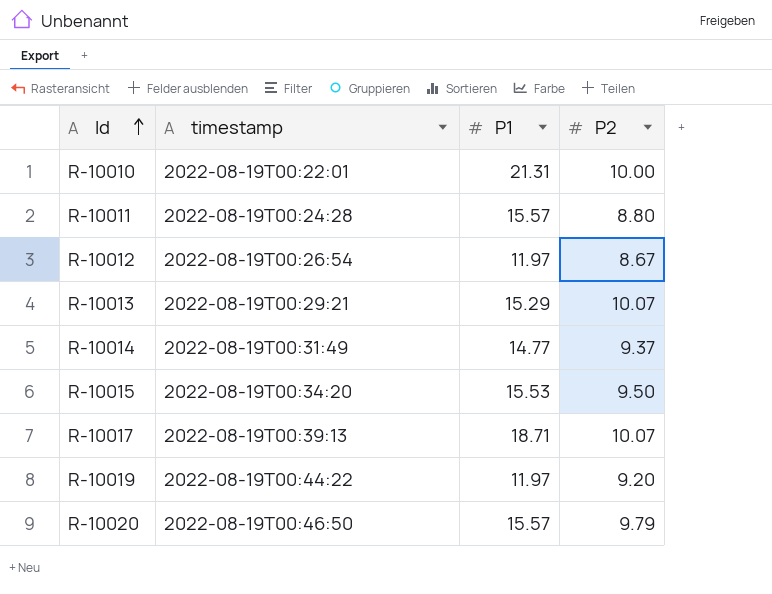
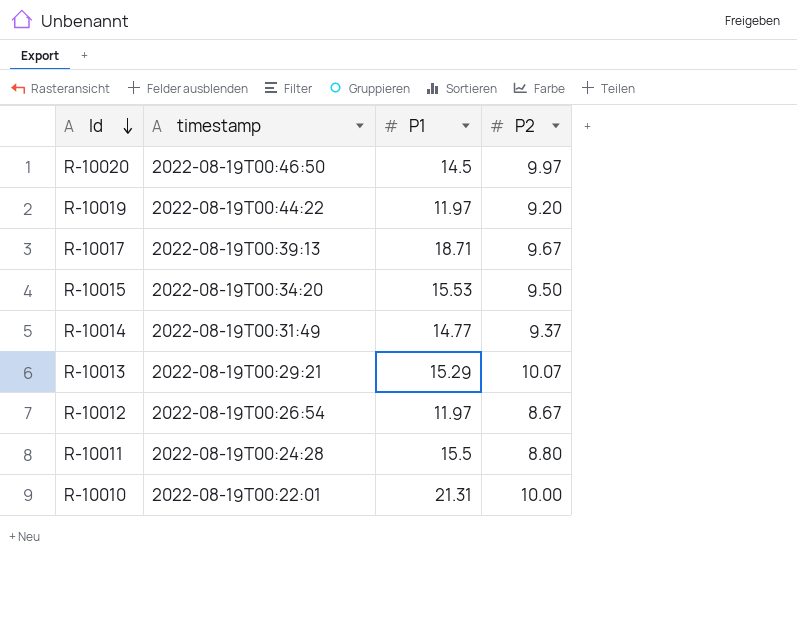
row order: Id ascending -> Id descending
R-10020 | P1: 15.57 -> 14.5
R-10020 | P2: 9.79 -> 9.97
R-10017 | P2: 10.07 -> 9.67
R-10011 | P1: 15.57 -> 15.5

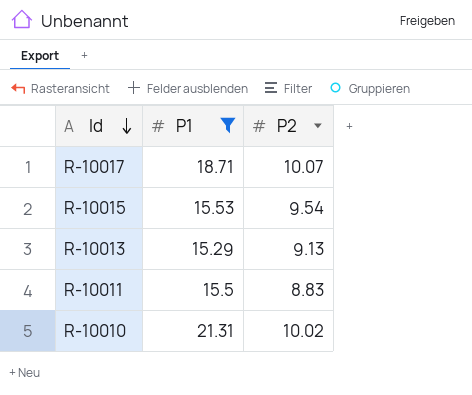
filter: none -> P1 >= 15.29
column timestamp | position: 2 -> none
R-10017 | P2: 9.67 -> 10.07
R-10015 | P2: 9.50 -> 9.54
R-10013 | P2: 10.07 -> 9.13
R-10011 | P2: 8.80 -> 8.83
R-10010 | P2: 10.00 -> 10.02

